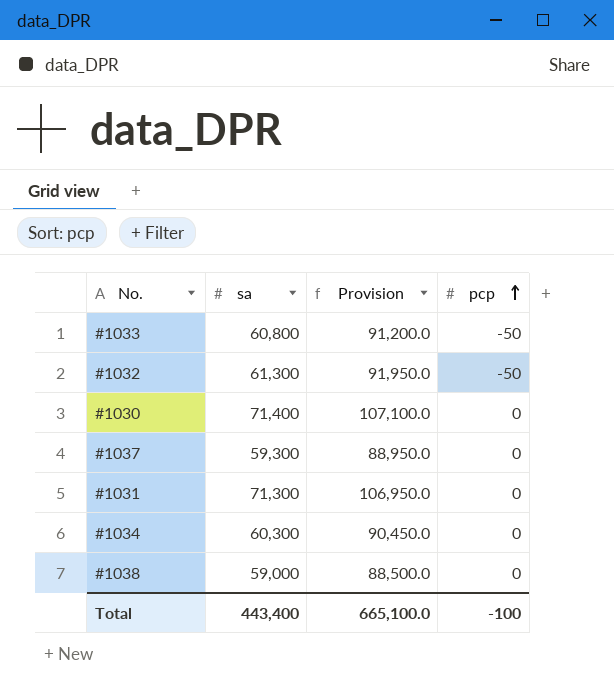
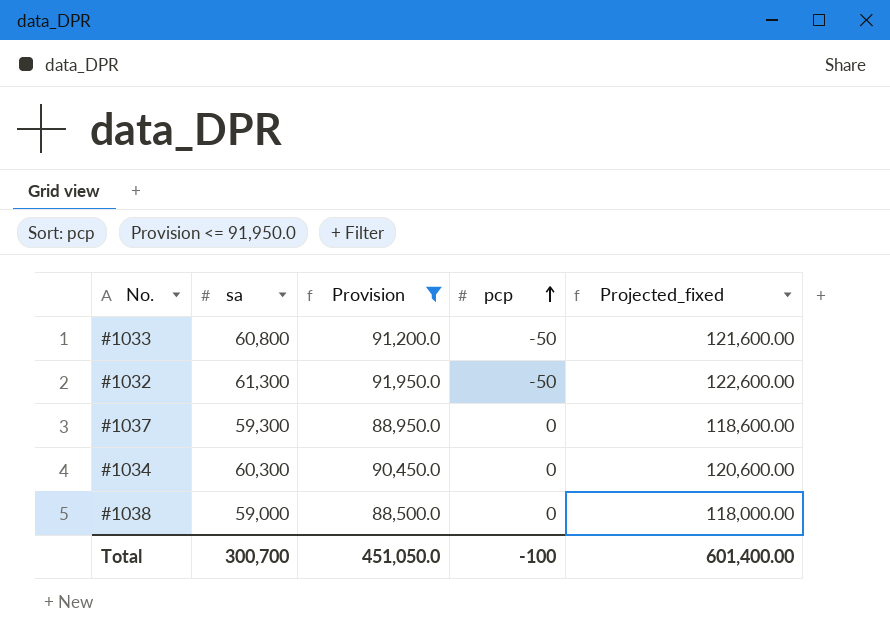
filter: none -> Provision <= 91,950.0
column Projected_fixed | formula: none -> [sa] * 2
Total | sa: 443,400 -> 300,700
Total | Provision: 665,100.0 -> 451,050.0

